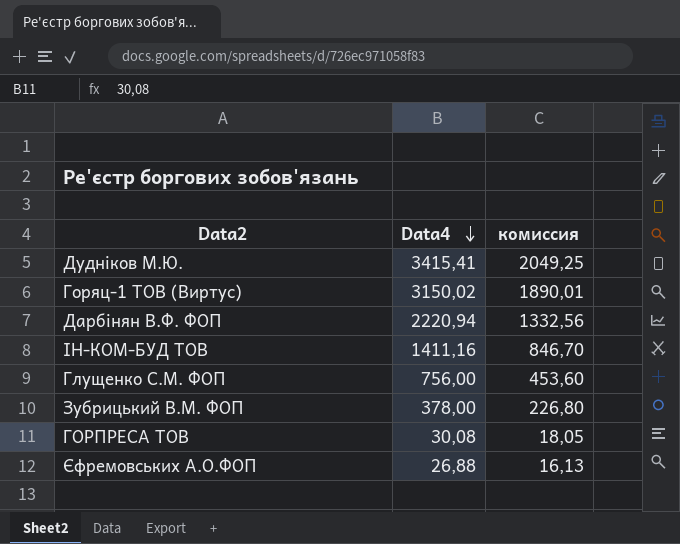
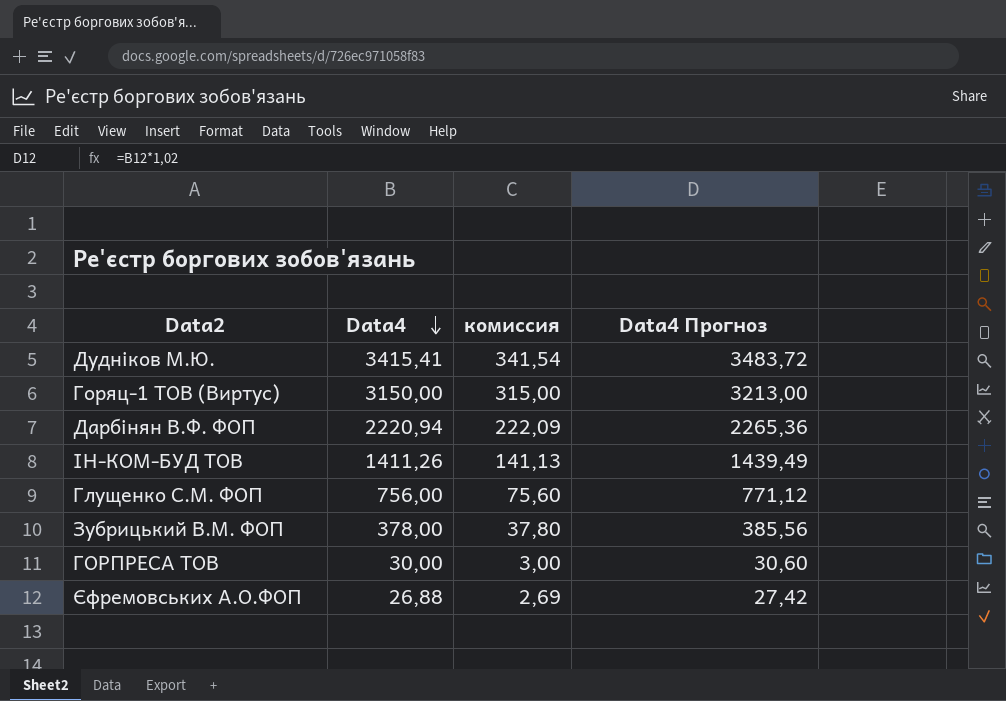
column комиссия | formula: [Data4] * 0,6 -> [Data4] * 0,1
column Data4 Прогноз | formula: none -> [Data4] * 1,02
Горяц-1 ТОВ (Виртус) | Data4: 3150,02 -> 3150,00
ІН-КОМ-БУД ТОВ | Data4: 1411,16 -> 1411,26
ГОРПРЕСА ТОВ | Data4: 30,08 -> 30,00

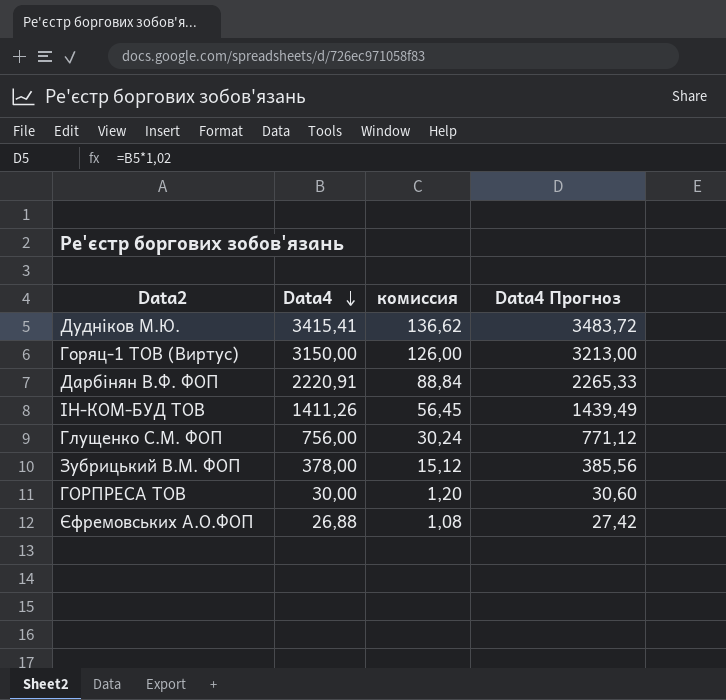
column комиссия | formula: [Data4] * 0,1 -> [Data4] * 0,04
Дарбінян В.Ф. ФОП | Data4: 2220,94 -> 2220,91
Дарбінян В.Ф. ФОП | Data4 Прогноз: 2265,36 -> 2265,33

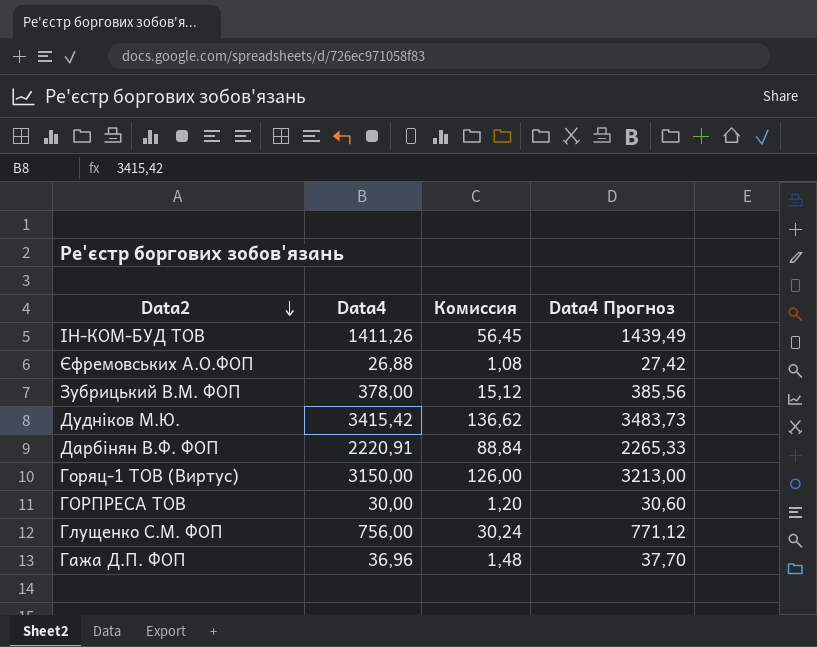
row order: Data4 descending -> Data2 descending
column name: комиссия -> Комиссия
Дудніков М.Ю. | Data4: 3415,41 -> 3415,42
Дудніков М.Ю. | Data4 Прогноз: 3483,72 -> 3483,73
row Гажа Д.П. ФОП: none -> 36,96 | 1,48 | 37,70

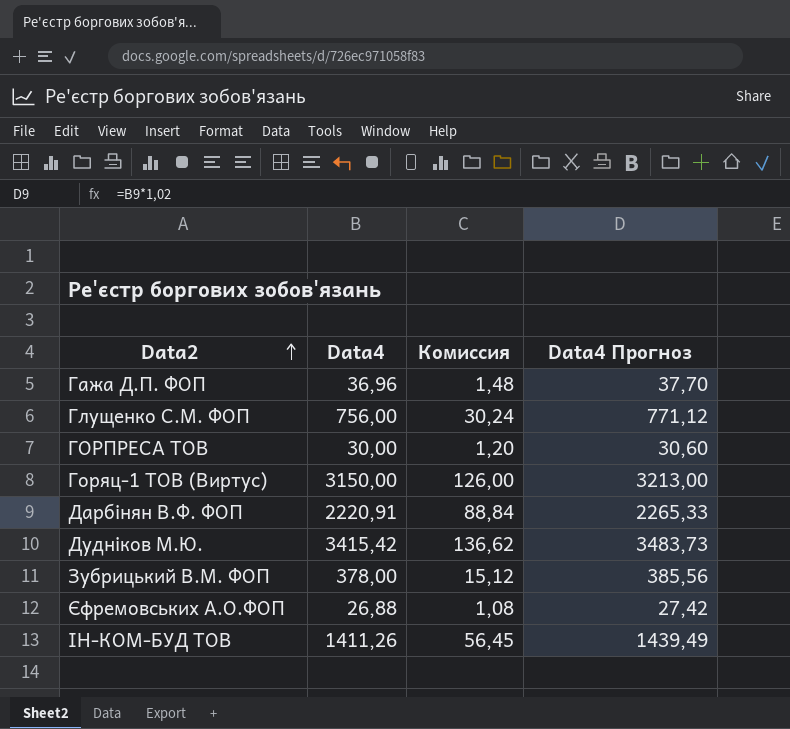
row order: Data2 descending -> Data2 ascending

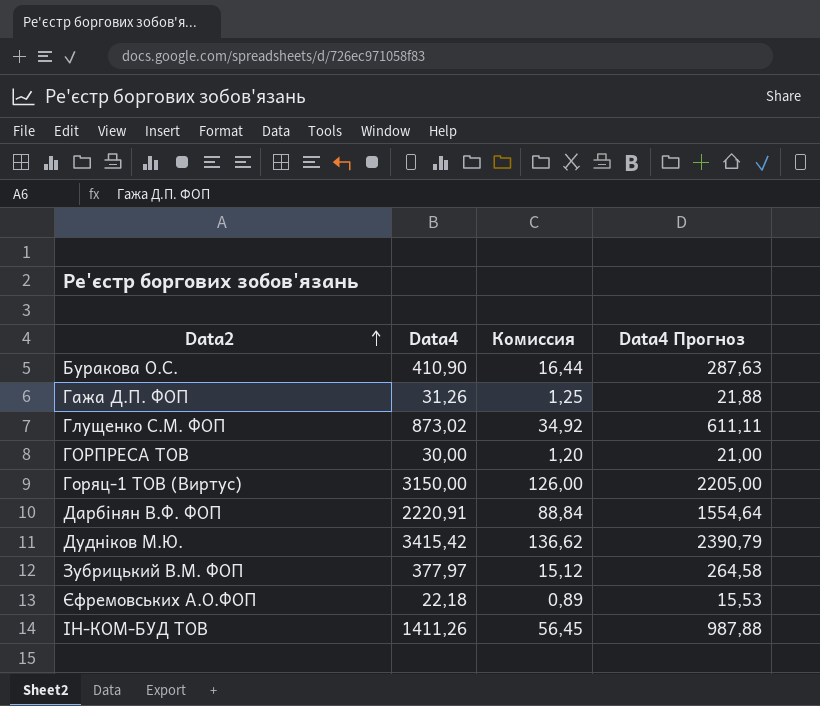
column Data4 Прогноз | formula: [Data4] * 1,02 -> [Data4] * 0,7
row Буракова О.С.: none -> 410,90 | 16,44 | 287,63
Гажа Д.П. ФОП | Data4: 36,96 -> 31,26
Гажа Д.П. ФОП | Комиссия: 1,48 -> 1,25
Глущенко С.М. ФОП | Data4: 756,00 -> 873,02
Глущенко С.М. ФОП | Комиссия: 30,24 -> 34,92
Зубрицький В.М. ФОП | Data4: 378,00 -> 377,97
Єфремовських А.О.ФОП | Data4: 26,88 -> 22,18
Єфремовських А.О.ФОП | Комиссия: 1,08 -> 0,89

